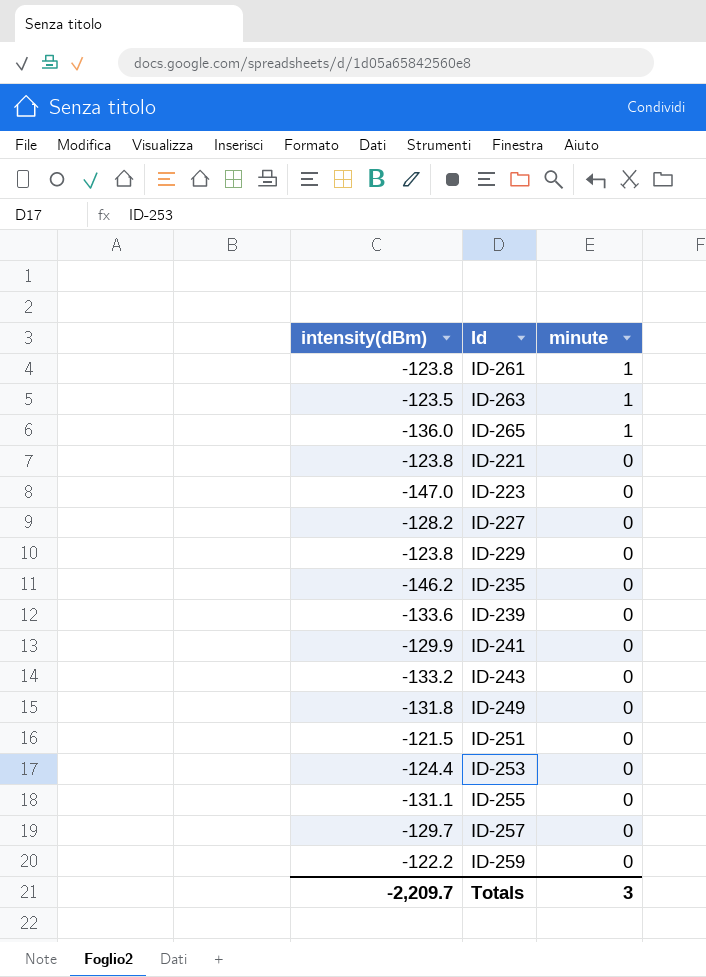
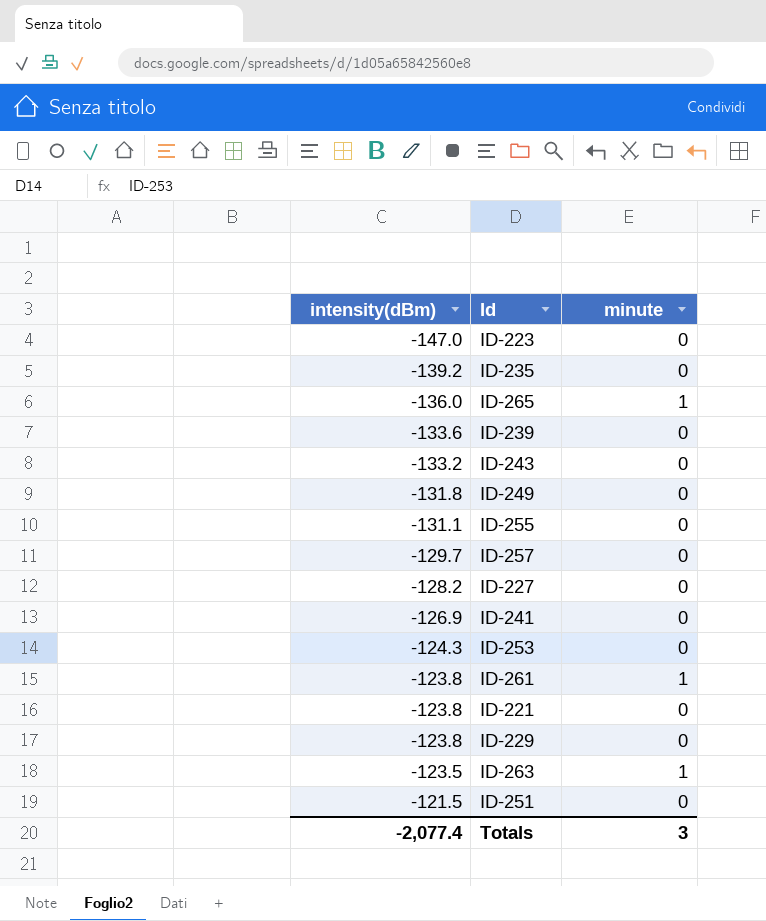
row order: minute descending -> intensity(dBm) ascending
row ID-259: -122.2 | 0 -> none
ID-235 | intensity(dBm): -146.2 -> -139.2
ID-241 | intensity(dBm): -129.9 -> -126.9
ID-253 | intensity(dBm): -124.4 -> -124.3
Totals | intensity(dBm): -2,209.7 -> -2,077.4

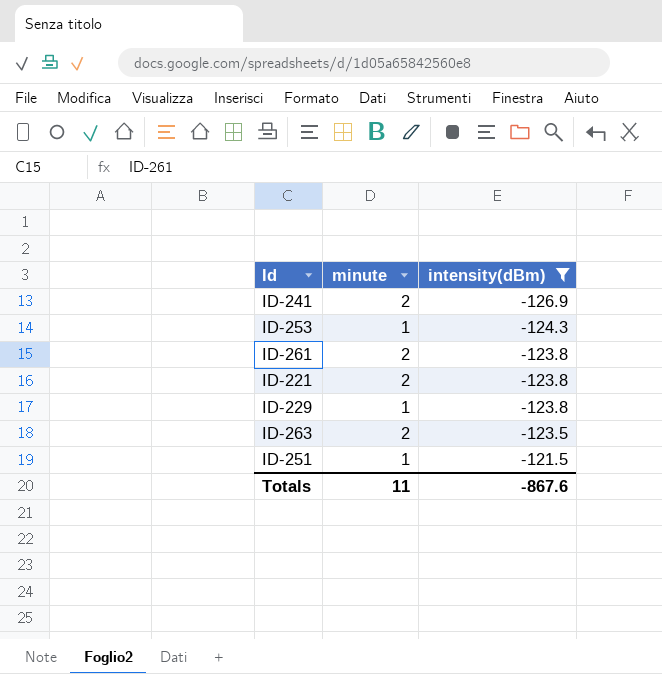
filter: none -> intensity(dBm) >= -126.9
column intensity(dBm) | position: 1 -> 3
ID-241 | minute: 0 -> 2
ID-253 | minute: 0 -> 1
ID-261 | minute: 1 -> 2
ID-221 | minute: 0 -> 2
ID-229 | minute: 0 -> 1
ID-263 | minute: 1 -> 2
ID-251 | minute: 0 -> 1
Totals | minute: 3 -> 11
Totals | intensity(dBm): -2,077.4 -> -867.6

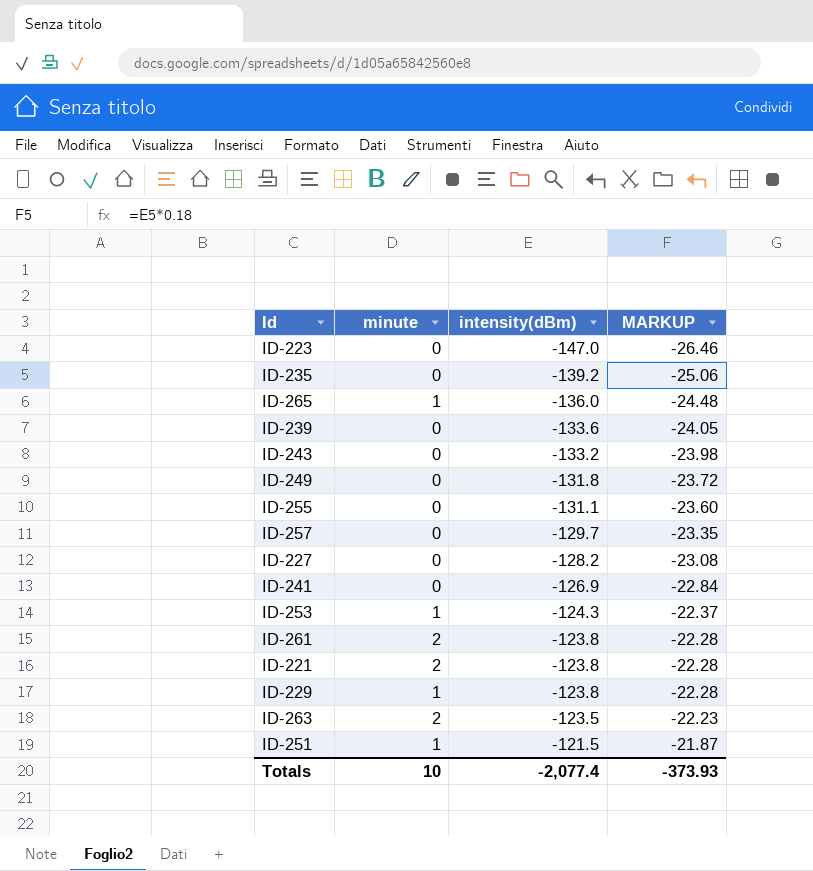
filter: intensity(dBm) >= -126.9 -> none
column MARKUP | formula: none -> [intensity(dBm)] * 0.18
ID-241 | minute: 2 -> 0
Totals | minute: 11 -> 10
Totals | intensity(dBm): -867.6 -> -2,077.4

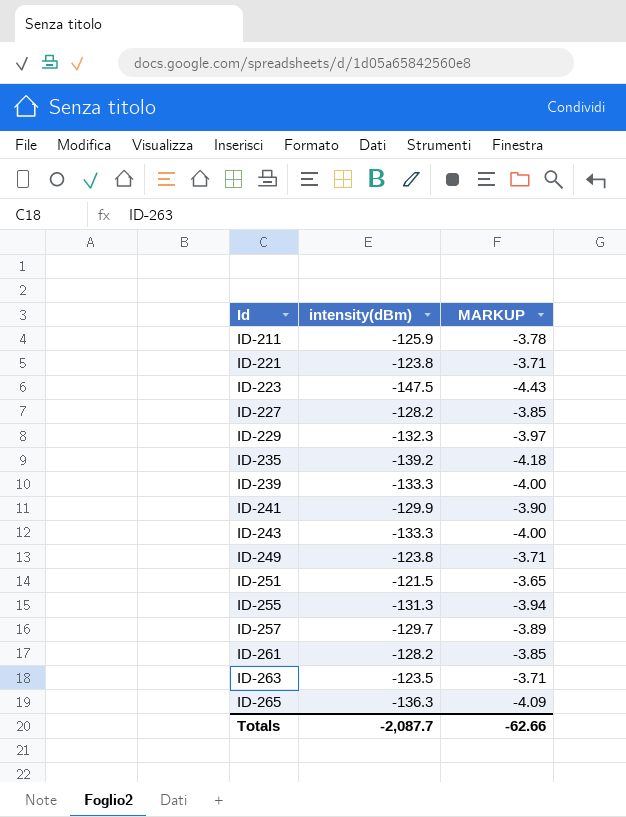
row order: intensity(dBm) ascending -> Id ascending
column minute | position: 2 -> none
column MARKUP | formula: [intensity(dBm)] * 0.18 -> [intensity(dBm)] * 0.03
row ID-253: 1 | -124.3 | -22.37 -> none
row ID-211: none -> -125.9 | -3.78
ID-223 | intensity(dBm): -147.0 -> -147.5
ID-229 | intensity(dBm): -123.8 -> -132.3
ID-239 | intensity(dBm): -133.6 -> -133.3
ID-241 | intensity(dBm): -126.9 -> -129.9
ID-243 | intensity(dBm): -133.2 -> -133.3
ID-249 | intensity(dBm): -131.8 -> -123.8
ID-255 | intensity(dBm): -131.1 -> -131.3
ID-261 | intensity(dBm): -123.8 -> -128.2
ID-265 | intensity(dBm): -136.0 -> -136.3
Totals | intensity(dBm): -2,077.4 -> -2,087.7
Totals | MARKUP: -373.93 -> -62.66

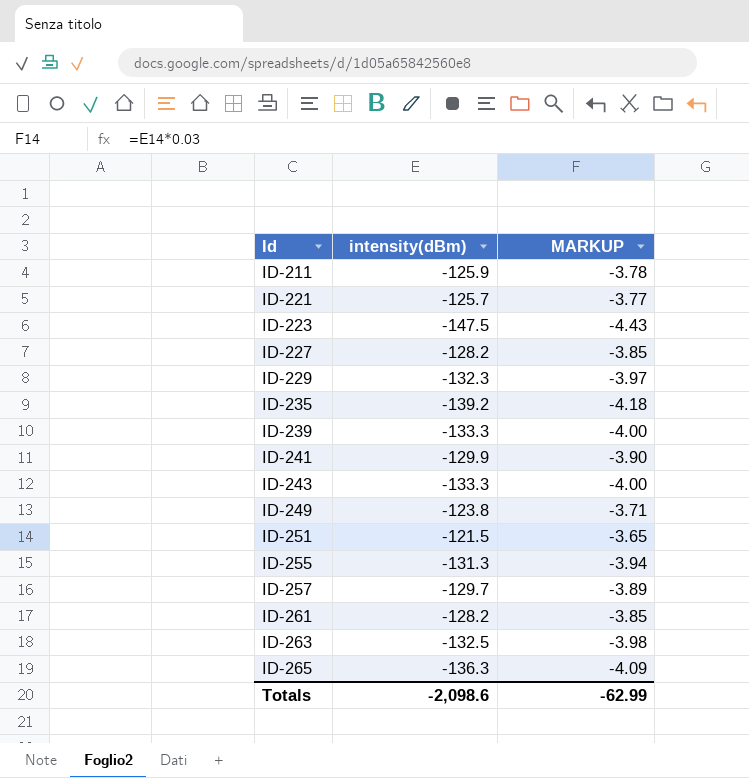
ID-221 | intensity(dBm): -123.8 -> -125.7
ID-221 | MARKUP: -3.71 -> -3.77
ID-263 | intensity(dBm): -123.5 -> -132.5
ID-263 | MARKUP: -3.71 -> -3.98
Totals | intensity(dBm): -2,087.7 -> -2,098.6
Totals | MARKUP: -62.66 -> -62.99

